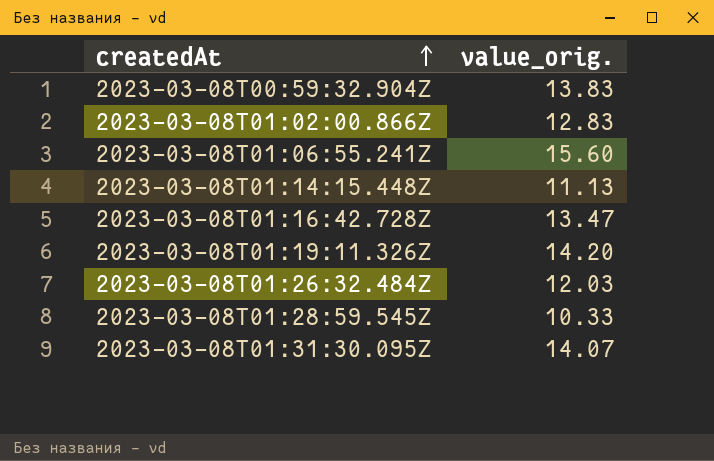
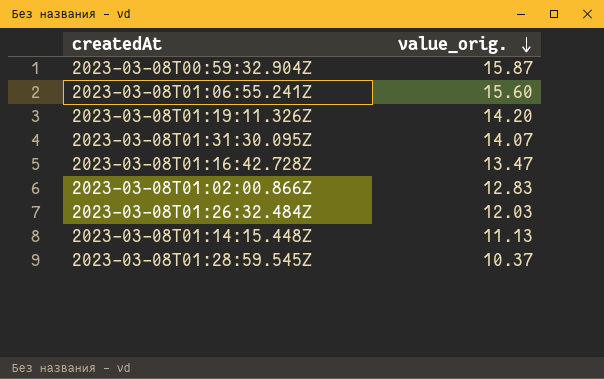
row order: createdAt ascending -> value_orig. descending
2023-03-08T00:59:32.904Z | value_orig.: 13.83 -> 15.87
2023-03-08T01:28:59.545Z | value_orig.: 10.33 -> 10.37

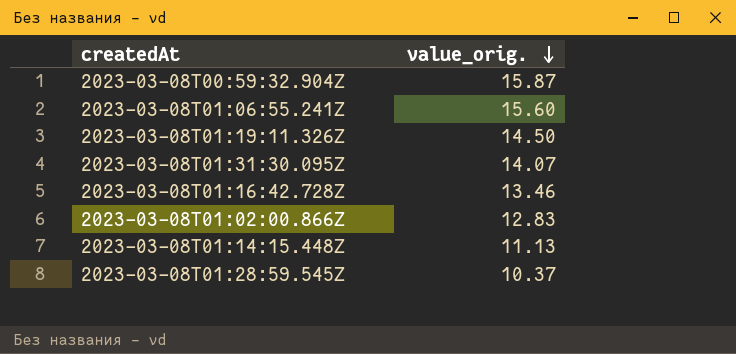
row 2023-03-08T01:26:32.484Z: 12.03 -> none
2023-03-08T01:19:11.326Z | value_orig.: 14.20 -> 14.50
2023-03-08T01:16:42.728Z | value_orig.: 13.47 -> 13.46

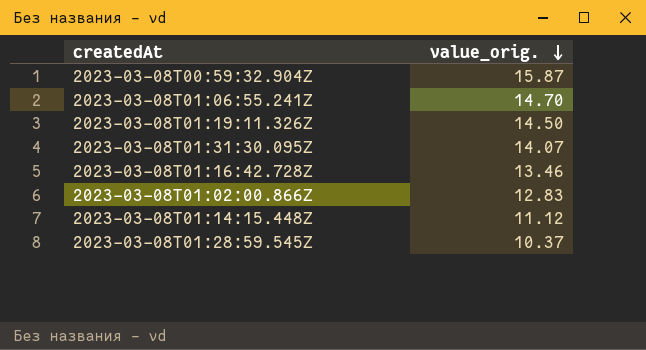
2023-03-08T01:06:55.241Z | value_orig.: 15.60 -> 14.70
2023-03-08T01:14:15.448Z | value_orig.: 11.13 -> 11.12

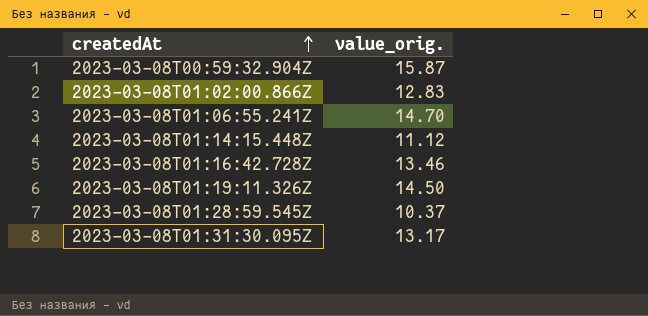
row order: value_orig. descending -> createdAt ascending
2023-03-08T01:31:30.095Z | value_orig.: 14.07 -> 13.17

